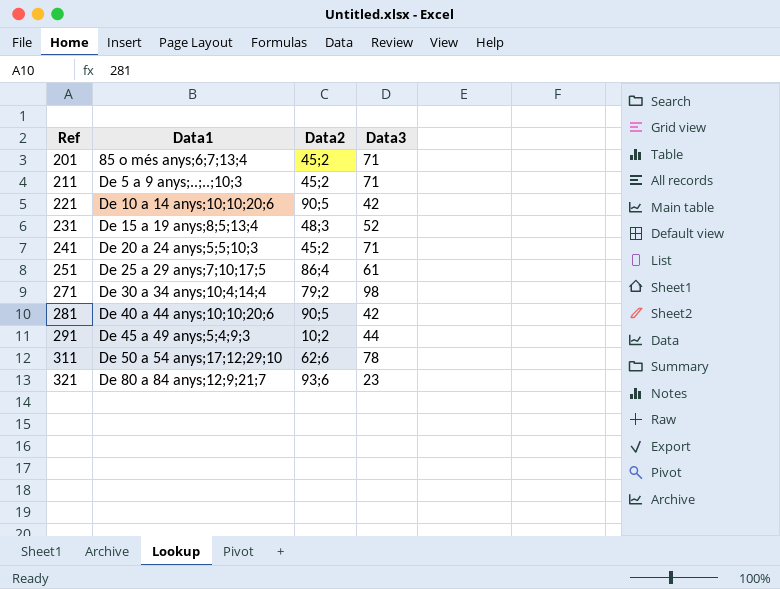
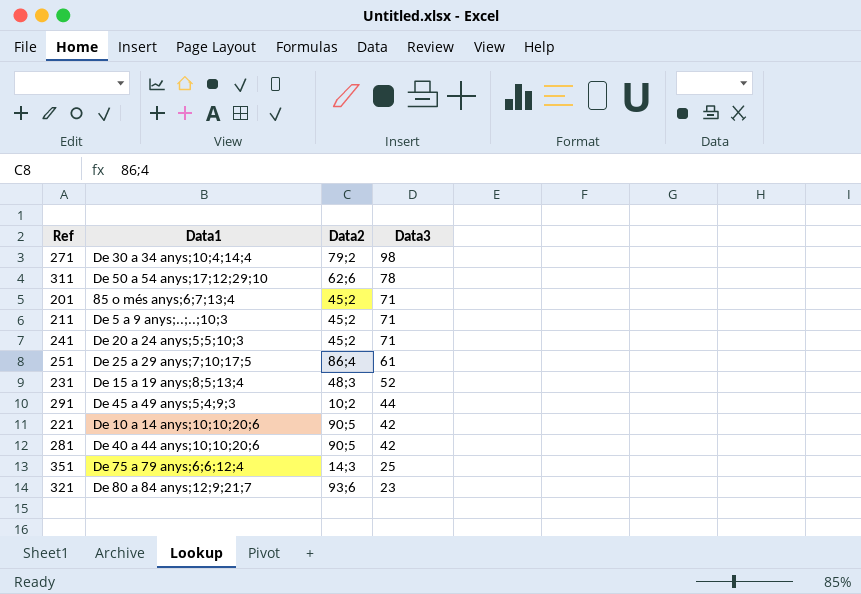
row order: Ref ascending -> Data3 descending
row 351: none -> De 75 a 79 anys;6;6;12;4 | 14;3 | 25

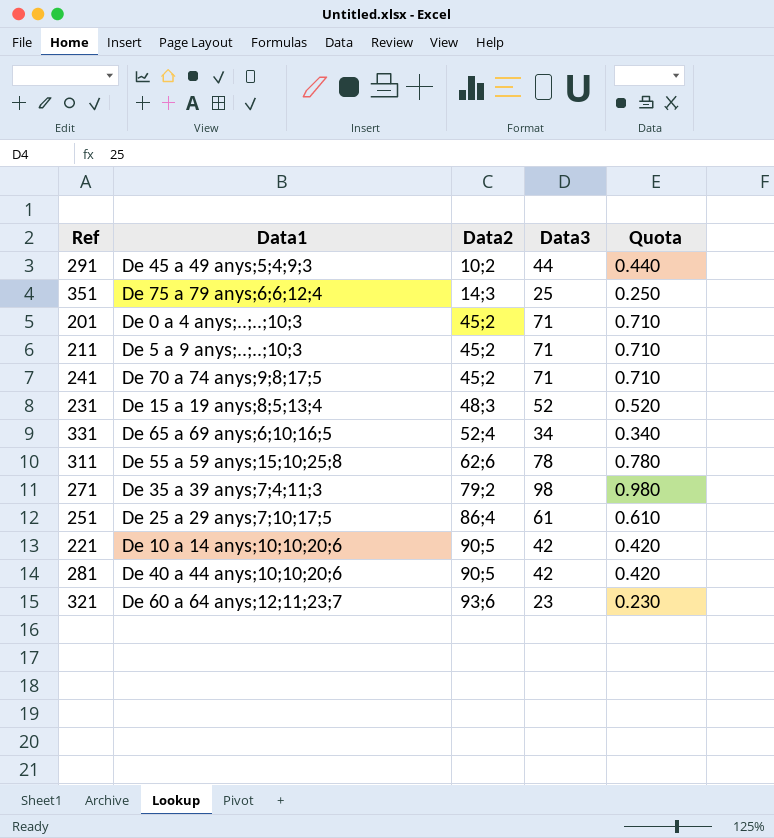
row order: Data3 descending -> Data2 ascending
column Quota | formula: none -> [Data3] * 0.01
201 | Data1: 85 o més anys;6;7;13;4 -> De 0 a 4 anys;..;..;10;3
241 | Data1: De 20 a 24 anys;5;5;10;3 -> De 70 a 74 anys;9;8;17;5
row 331: none -> De 65 a 69 anys;6;10;16;5 | 52;4 | 34 | 0.340
311 | Data1: De 50 a 54 anys;17;12;29;10 -> De 55 a 59 anys;15;10;25;8
271 | Data1: De 30 a 34 anys;10;4;14;4 -> De 35 a 39 anys;7;4;11;3
321 | Data1: De 80 a 84 anys;12;9;21;7 -> De 60 a 64 anys;12;11;23;7

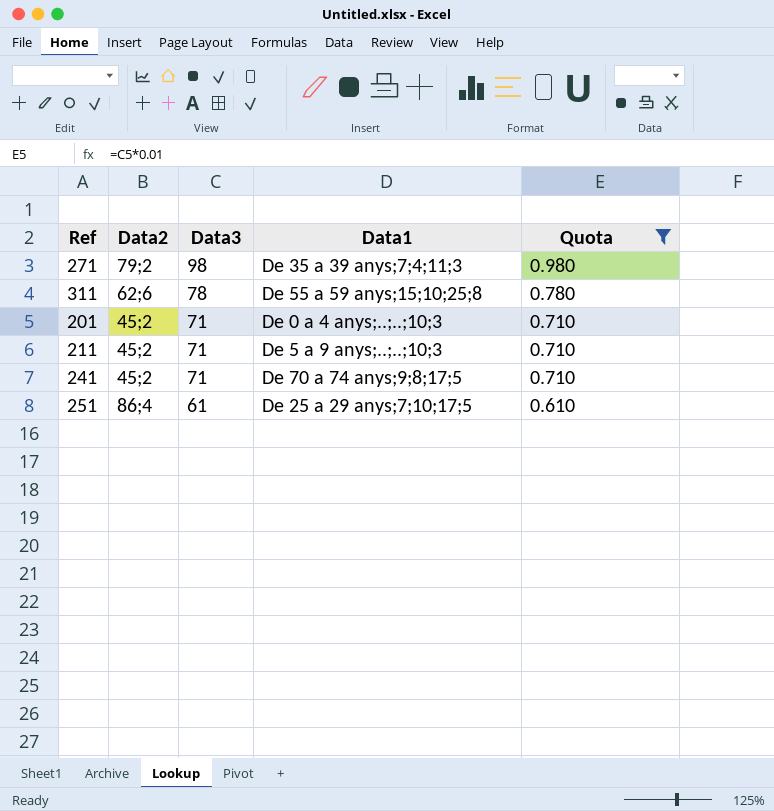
filter: none -> Quota >= 0.610
row order: Data2 ascending -> Data3 descending
column Data1 | position: 2 -> 4

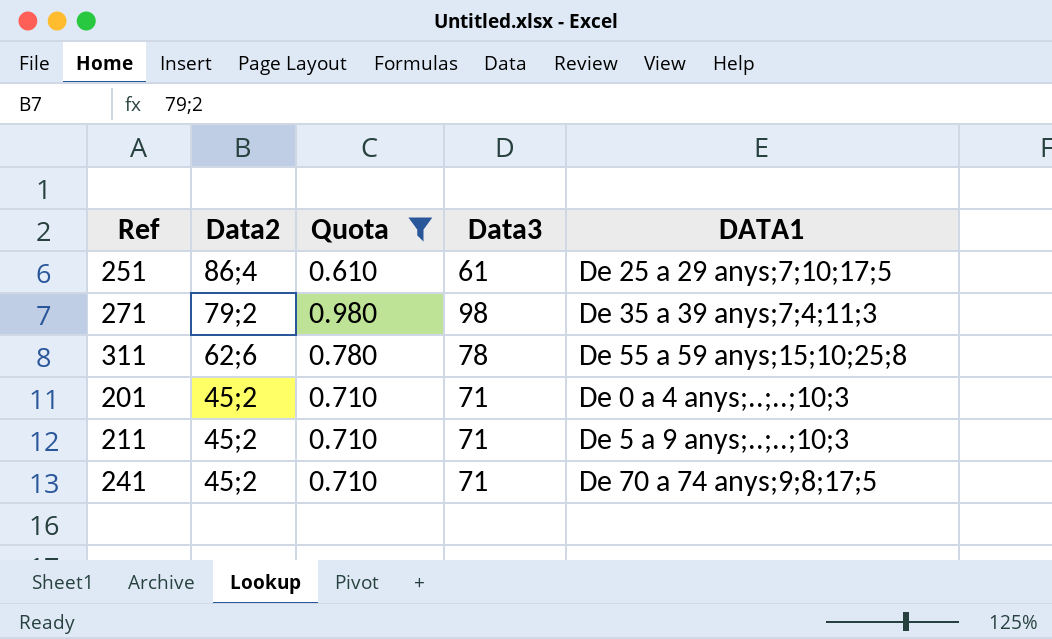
row order: Data3 descending -> Data2 descending
column Quota | position: 5 -> 3
column name: Data1 -> DATA1

